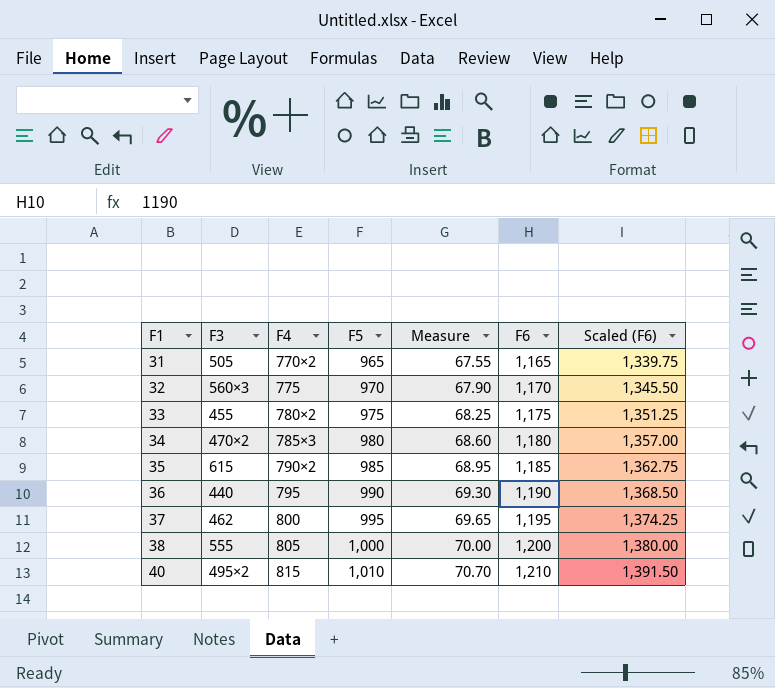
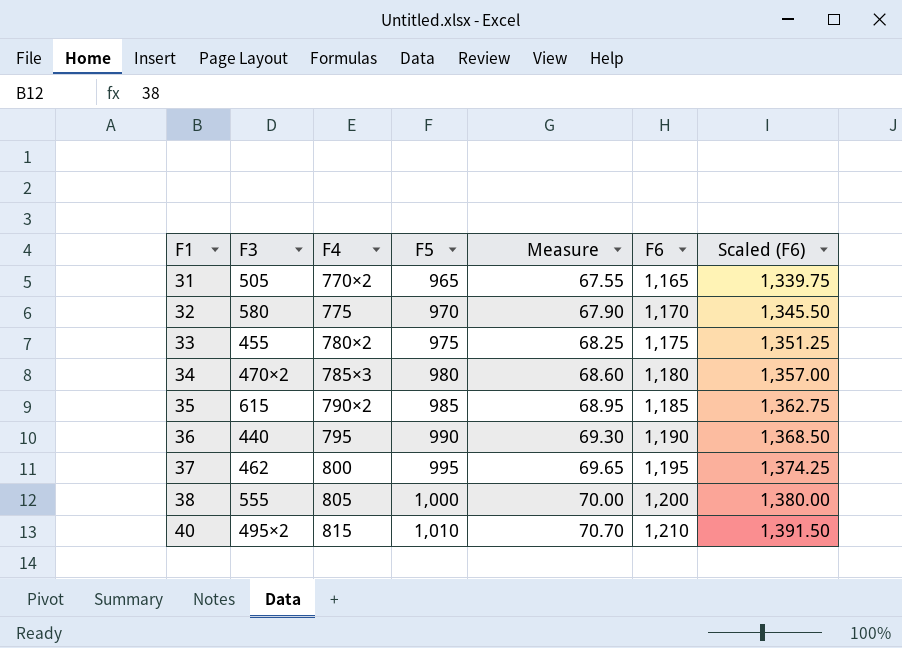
32 | F3: 560×3 -> 580

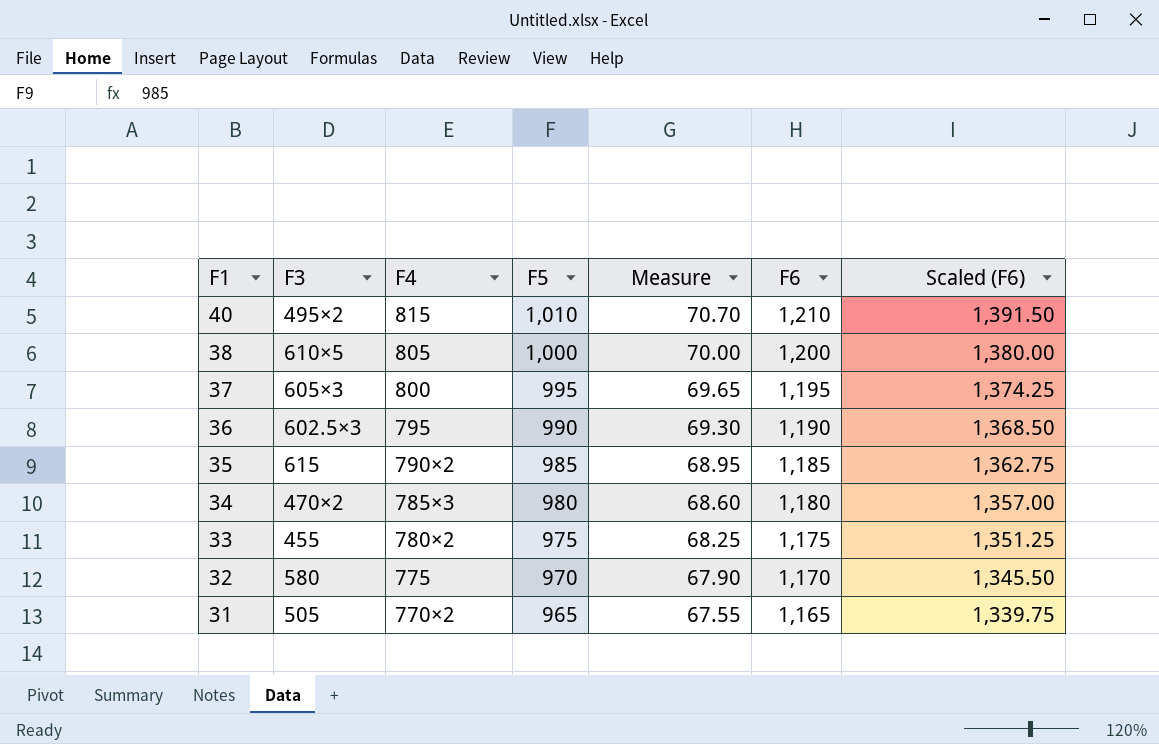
row order: F1 ascending -> F1 descending
38 | F3: 555 -> 610×5
37 | F3: 462 -> 605×3
36 | F3: 440 -> 602.5×3

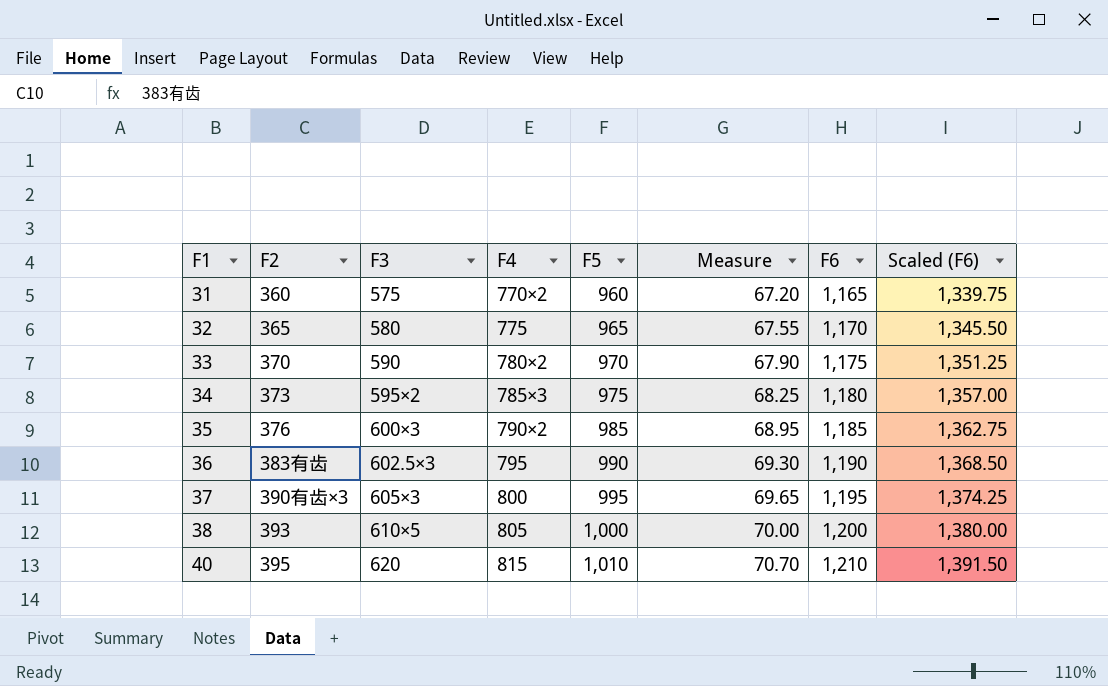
row order: F1 descending -> F1 ascending
column F2 | position: none -> 2
31 | F3: 505 -> 575
31 | F5: 965 -> 960
31 | Measure: 67.55 -> 67.20
32 | F5: 970 -> 965
32 | Measure: 67.90 -> 67.55
33 | F3: 455 -> 590
33 | F5: 975 -> 970
33 | Measure: 68.25 -> 67.90
34 | F3: 470×2 -> 595×2
34 | F5: 980 -> 975
34 | Measure: 68.60 -> 68.25
35 | F3: 615 -> 600×3
40 | F3: 495×2 -> 620

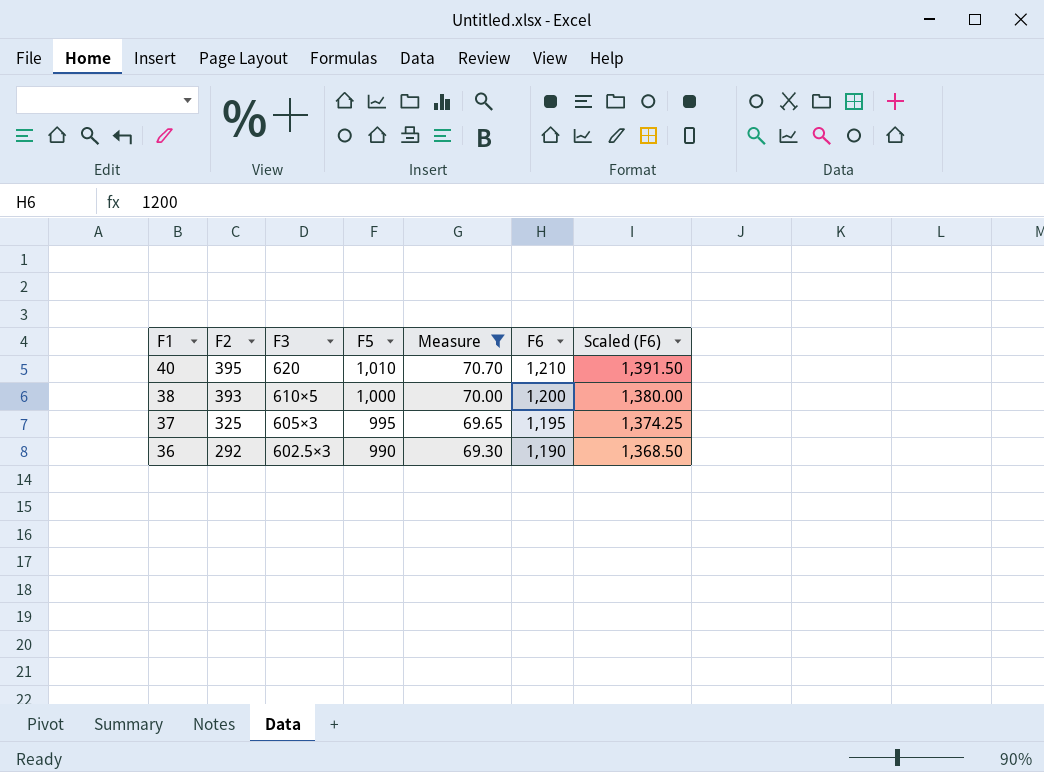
filter: none -> Measure >= 69.30
row order: F1 ascending -> F1 descending
column F4 | position: 4 -> none
37 | F2: 390有齿×3 -> 325
36 | F2: 383有齿 -> 292

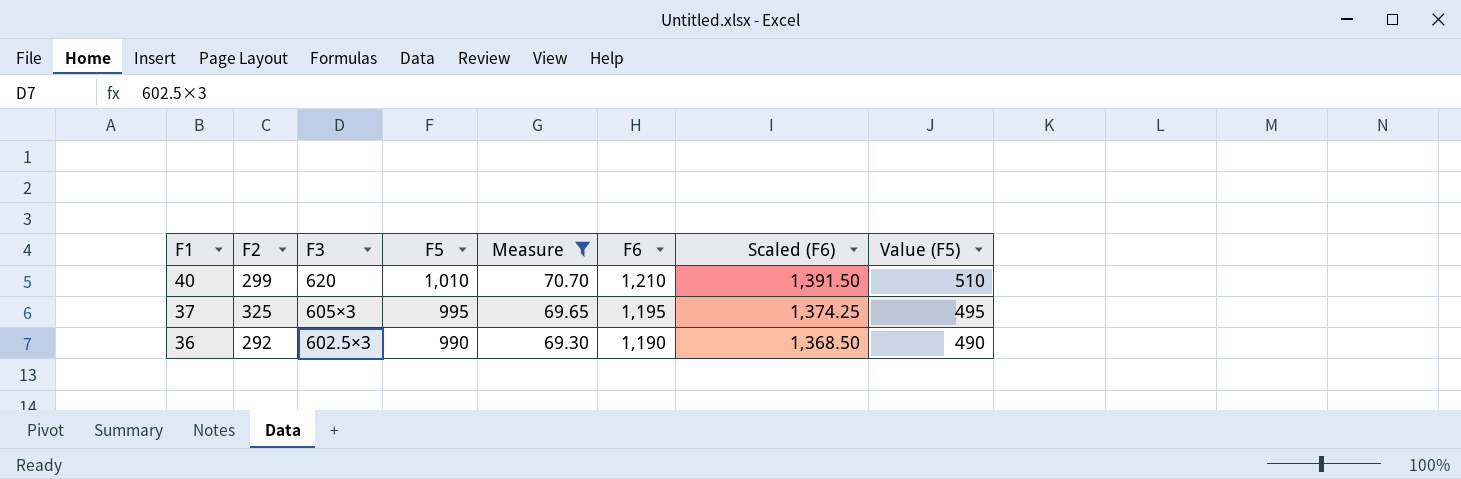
column Value (F5) | formula: none -> [F5] - 500
row 38: 393 | 610×5 | 1,000 | 70.00 | 1,200 | 1,380.00 -> none
40 | F2: 395 -> 299

